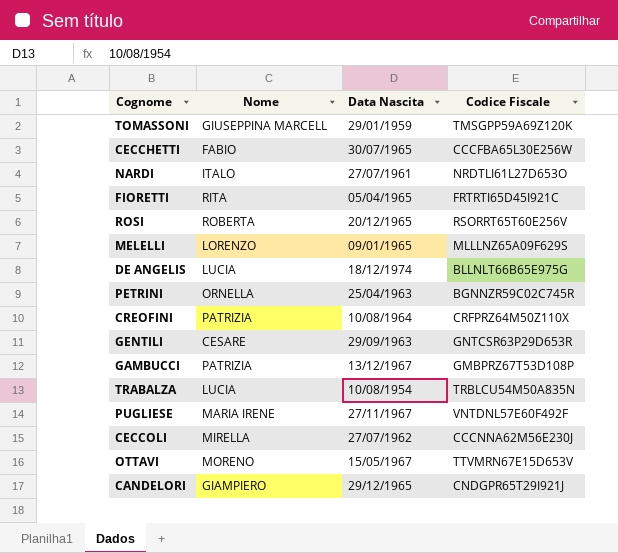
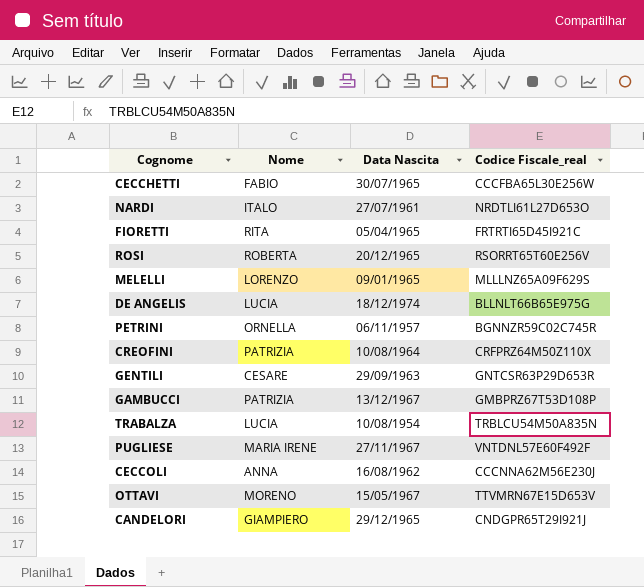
column name: Codice Fiscale -> Codice Fiscale_real
row TOMASSONI: GIUSEPPINA MARCELL | 29/01/1959 | TMSGPP59A69Z120K -> none
PETRINI | Data Nascita: 25/04/1963 -> 06/11/1957
CECCOLI | Nome: MIRELLA -> ANNA
CECCOLI | Data Nascita: 27/07/1962 -> 16/08/1962

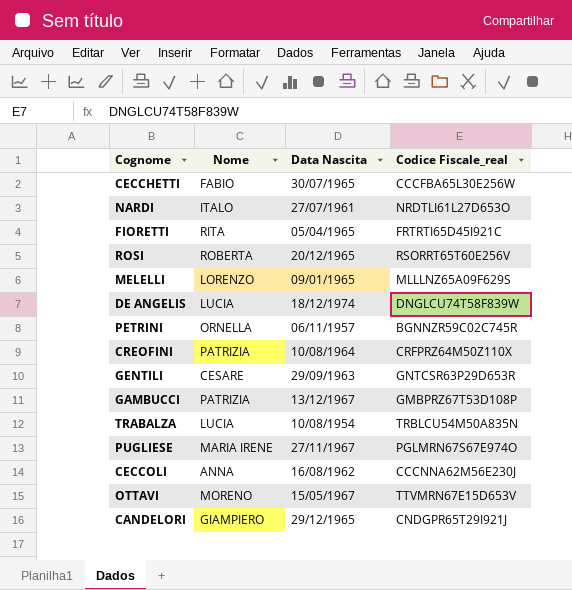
DE ANGELIS | Codice Fiscale_real: BLLNLT66B65E975G -> DNGLCU74T58F839W
PUGLIESE | Codice Fiscale_real: VNTDNL57E60F492F -> PGLMRN67S67E974O

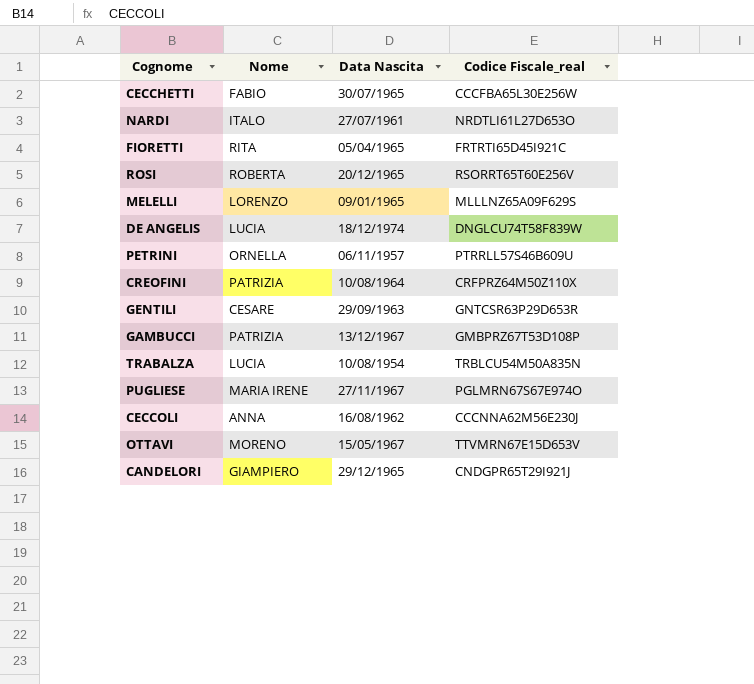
PETRINI | Codice Fiscale_real: BGNNZR59C02C745R -> PTRRLL57S46B609U

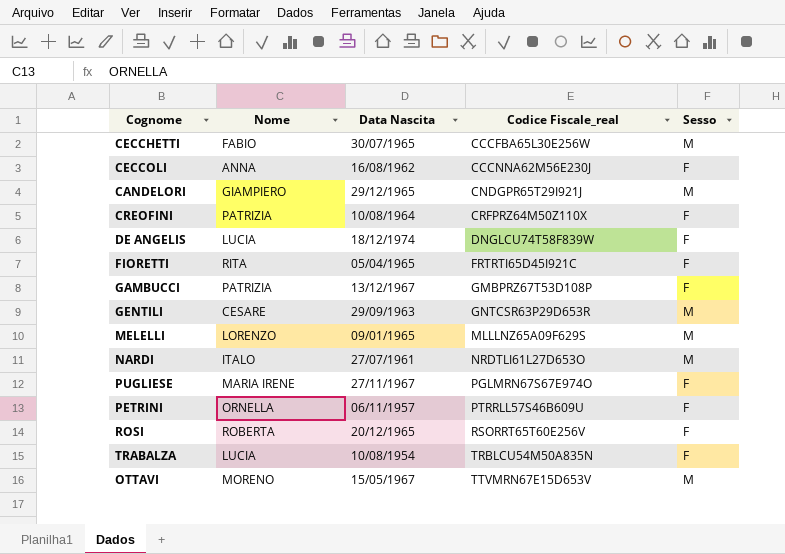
row order: none -> Codice Fiscale_real ascending
column Sesso | position: none -> 5

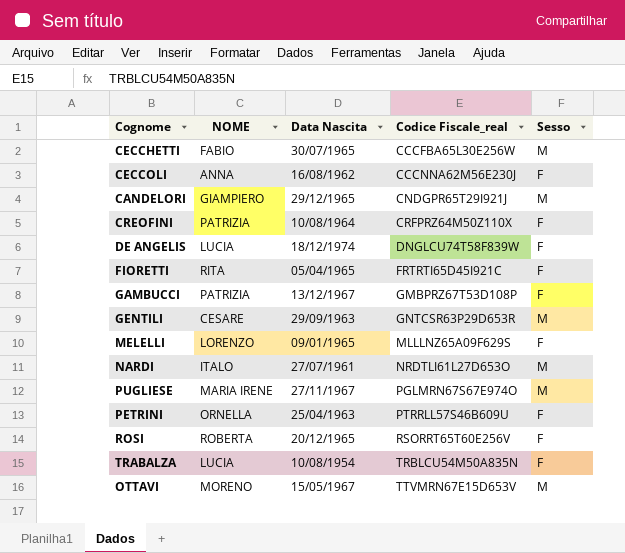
column name: Nome -> NOME
MELELLI | Sesso: M -> F
PUGLIESE | Sesso: F -> M
PETRINI | Data Nascita: 06/11/1957 -> 25/04/1963

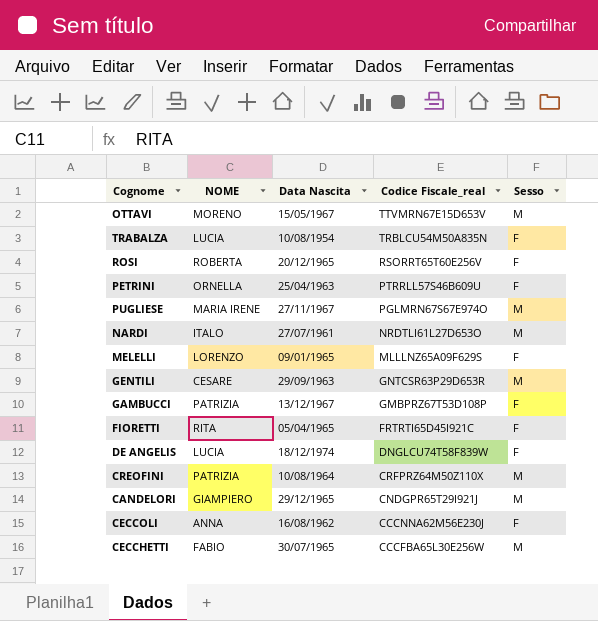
row order: Codice Fiscale_real ascending -> Codice Fiscale_real descending
CREOFINI | Sesso: F -> M

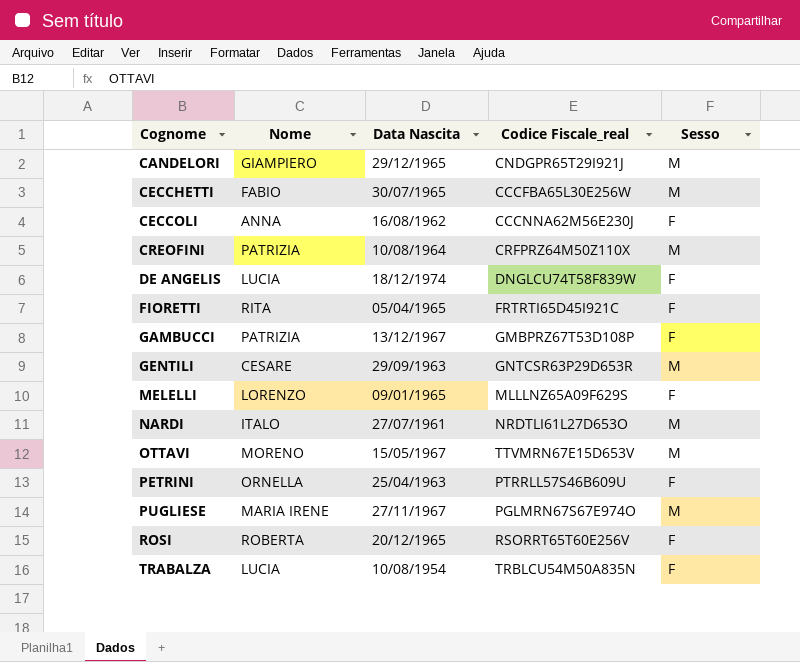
row order: Codice Fiscale_real descending -> Cognome ascending
column name: NOME -> Nome

